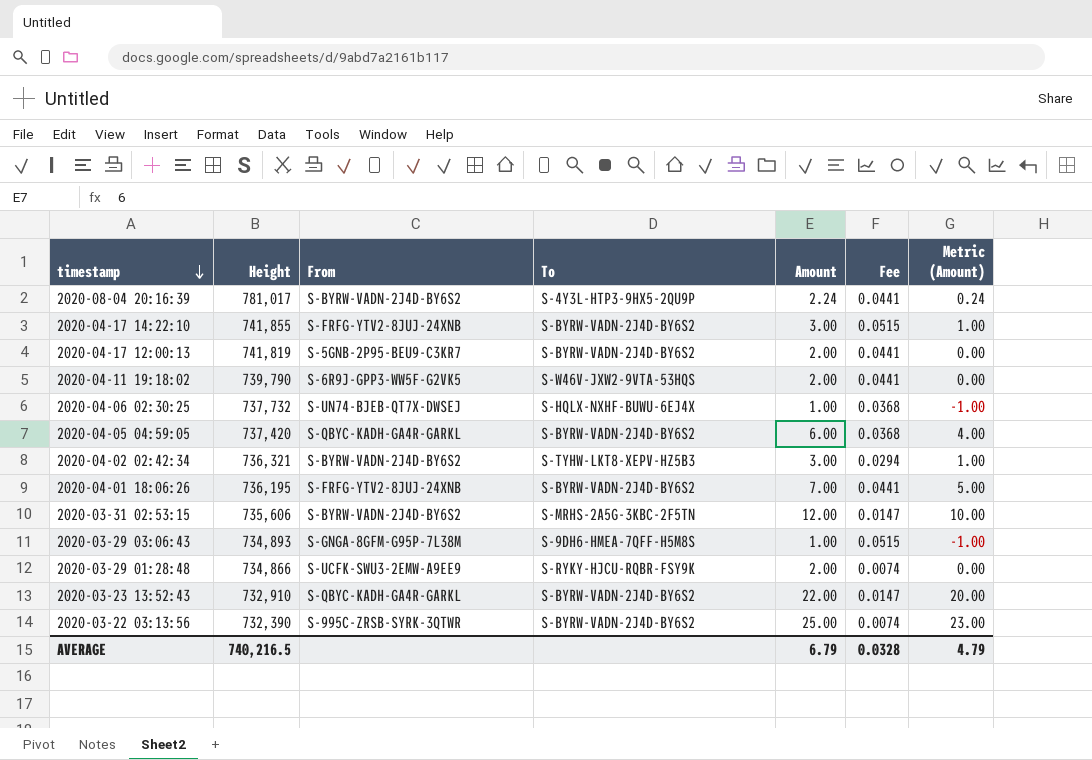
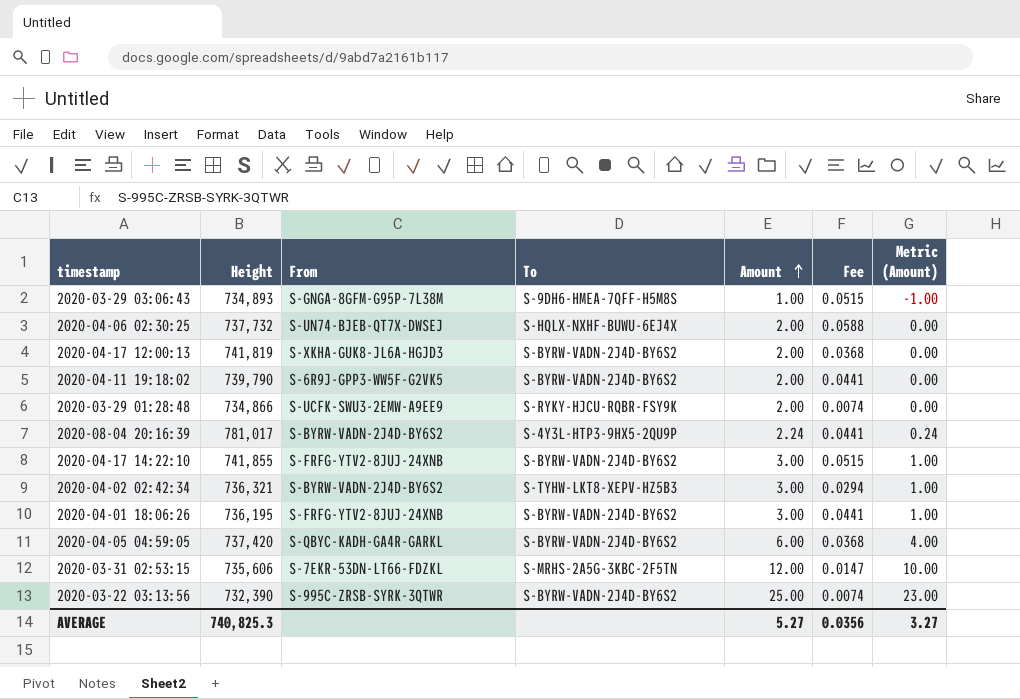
row order: timestamp descending -> Amount ascending
row 2020-03-23 13:52:43: 732,910 | S-QBYC-KADH-GA4R-GARKL | S-BYRW-VADN-2J4D-BY6S2 | 22.00 | 0.0147 | 20.00 -> none
2020-04-06 02:30:25 | Amount: 1.00 -> 2.00
2020-04-06 02:30:25 | Fee: 0.0368 -> 0.0588
2020-04-06 02:30:25 | Metric (Amount): -1.00 -> 0.00
2020-04-17 12:00:13 | From: S-5GNB-2P95-BEU9-C3KR7 -> S-XKHA-GUK8-JL6A-HGJD3
2020-04-17 12:00:13 | Fee: 0.0441 -> 0.0368
2020-04-11 19:18:02 | To: S-W46V-JXW2-9VTA-53HQS -> S-BYRW-VADN-2J4D-BY6S2
2020-04-01 18:06:26 | Amount: 7.00 -> 3.00
2020-04-01 18:06:26 | Metric (Amount): 5.00 -> 1.00
2020-03-31 02:53:15 | From: S-BYRW-VADN-2J4D-BY6S2 -> S-7EKR-53DN-LT66-FDZKL
AVERAGE | Height: 740,216.5 -> 740,825.3
AVERAGE | Amount: 6.79 -> 5.27
AVERAGE | Fee: 0.0328 -> 0.0356
AVERAGE | Metric (Amount): 4.79 -> 3.27

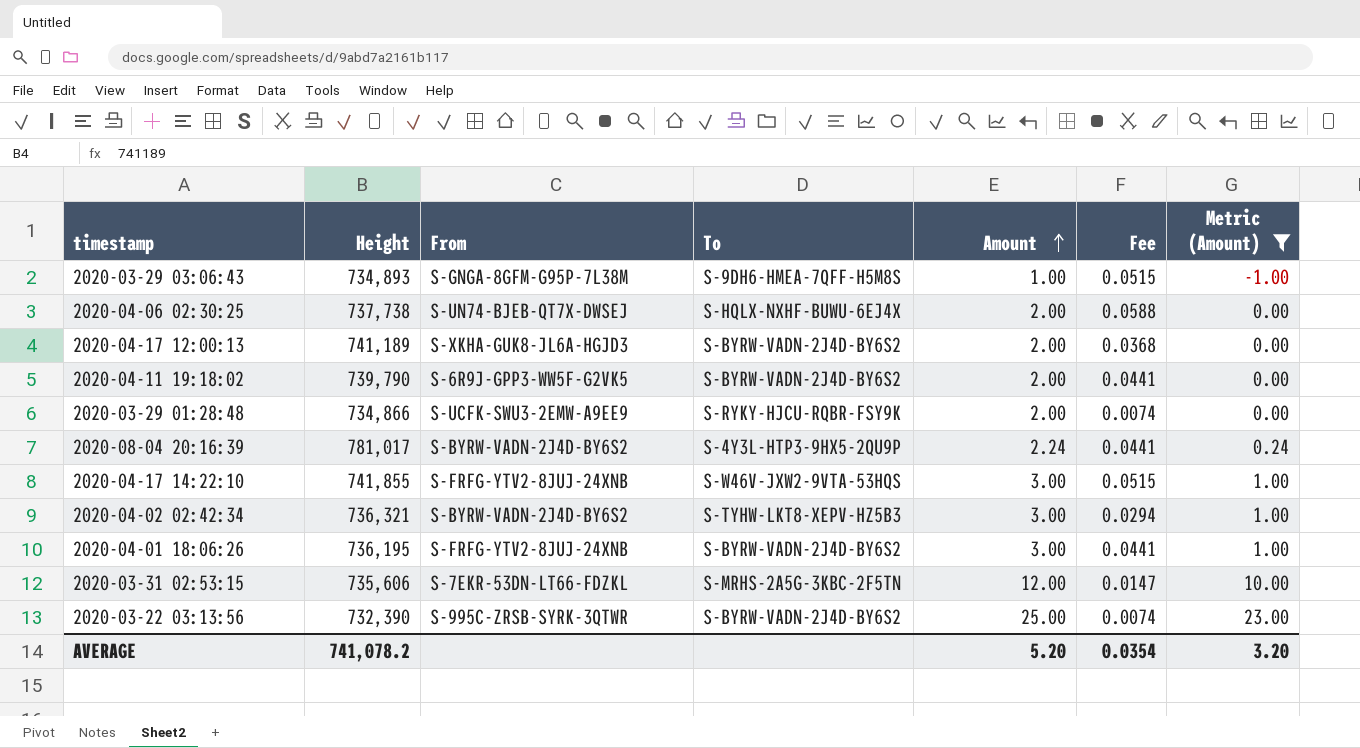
filter: none -> Metric (Amount) != 4.00
2020-04-06 02:30:25 | Height: 737,732 -> 737,738
2020-04-17 12:00:13 | Height: 741,819 -> 741,189
2020-04-17 14:22:10 | To: S-BYRW-VADN-2J4D-BY6S2 -> S-W46V-JXW2-9VTA-53HQS
AVERAGE | Height: 740,825.3 -> 741,078.2
AVERAGE | Amount: 5.27 -> 5.20
AVERAGE | Fee: 0.0356 -> 0.0354
AVERAGE | Metric (Amount): 3.27 -> 3.20

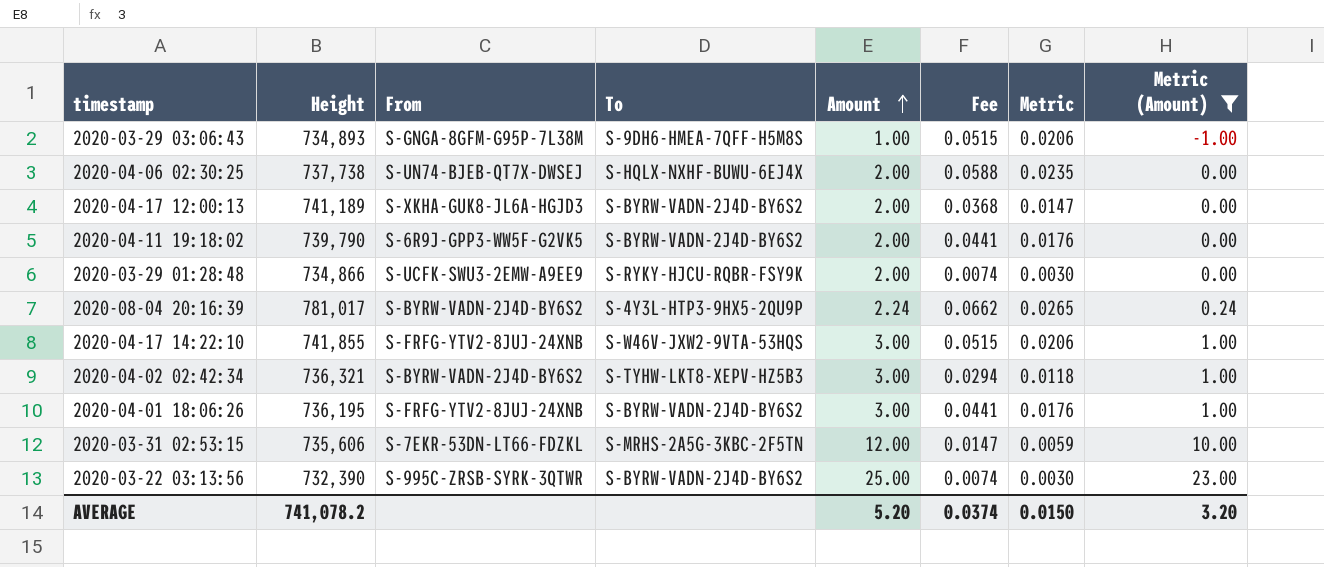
column Metric | formula: none -> [Fee] * 0.4
2020-08-04 20:16:39 | Fee: 0.0441 -> 0.0662
AVERAGE | Fee: 0.0354 -> 0.0374

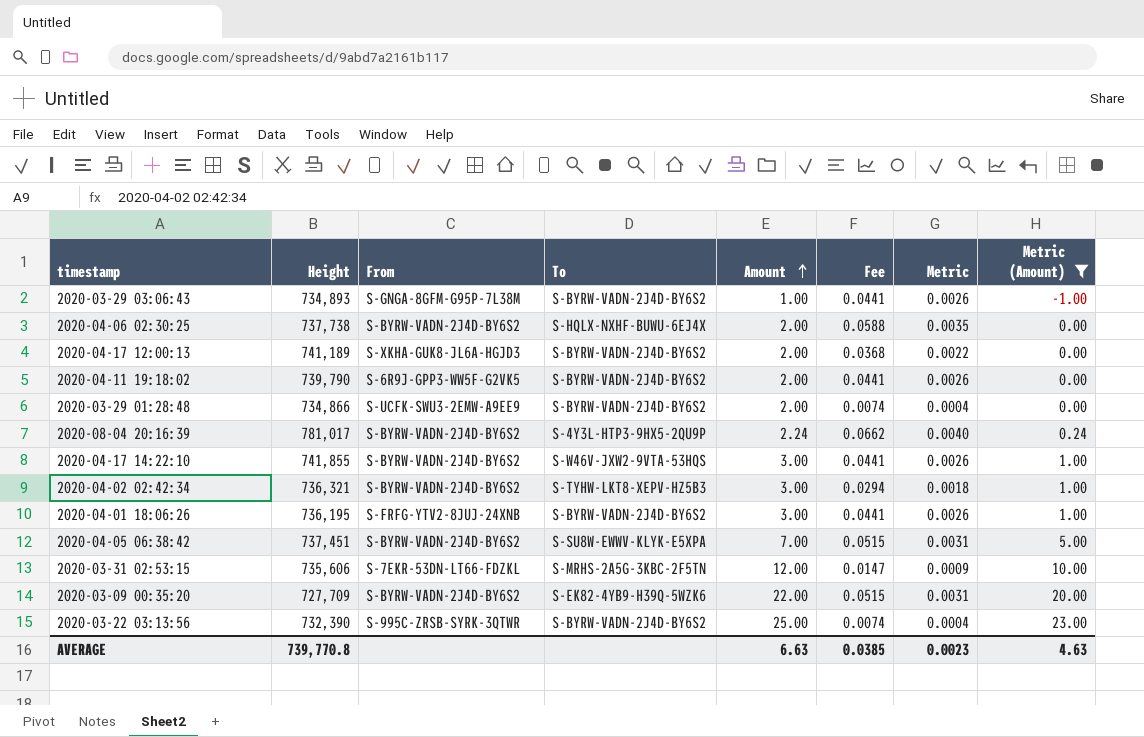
column Metric | formula: [Fee] * 0.4 -> [Fee] * 0.06
2020-03-29 03:06:43 | To: S-9DH6-HMEA-7QFF-H5M8S -> S-BYRW-VADN-2J4D-BY6S2
2020-03-29 03:06:43 | Fee: 0.0515 -> 0.0441
2020-04-06 02:30:25 | From: S-UN74-BJEB-QT7X-DWSEJ -> S-BYRW-VADN-2J4D-BY6S2
2020-03-29 01:28:48 | To: S-RYKY-HJCU-RQBR-FSY9K -> S-BYRW-VADN-2J4D-BY6S2
2020-04-17 14:22:10 | From: S-FRFG-YTV2-8JUJ-24XNB -> S-BYRW-VADN-2J4D-BY6S2
2020-04-17 14:22:10 | Fee: 0.0515 -> 0.0441
row 2020-04-05 06:38:42: none -> 737,451 | S-BYRW-VADN-2J4D-BY6S2 | S-SU8W-EWWV-KLYK-E5XPA | 7.00 | 0.0515 | 0.0031 | 5.00
row 2020-03-09 00:35:20: none -> 727,709 | S-BYRW-VADN-2J4D-BY6S2 | S-EK82-4YB9-H39Q-5WZK6 | 22.00 | 0.0515 | 0.0031 | 20.00
AVERAGE | Height: 741,078.2 -> 739,770.8
AVERAGE | Amount: 5.20 -> 6.63
AVERAGE | Fee: 0.0374 -> 0.0385
AVERAGE | Metric: 0.0150 -> 0.0023
AVERAGE | Metric (Amount): 3.20 -> 4.63

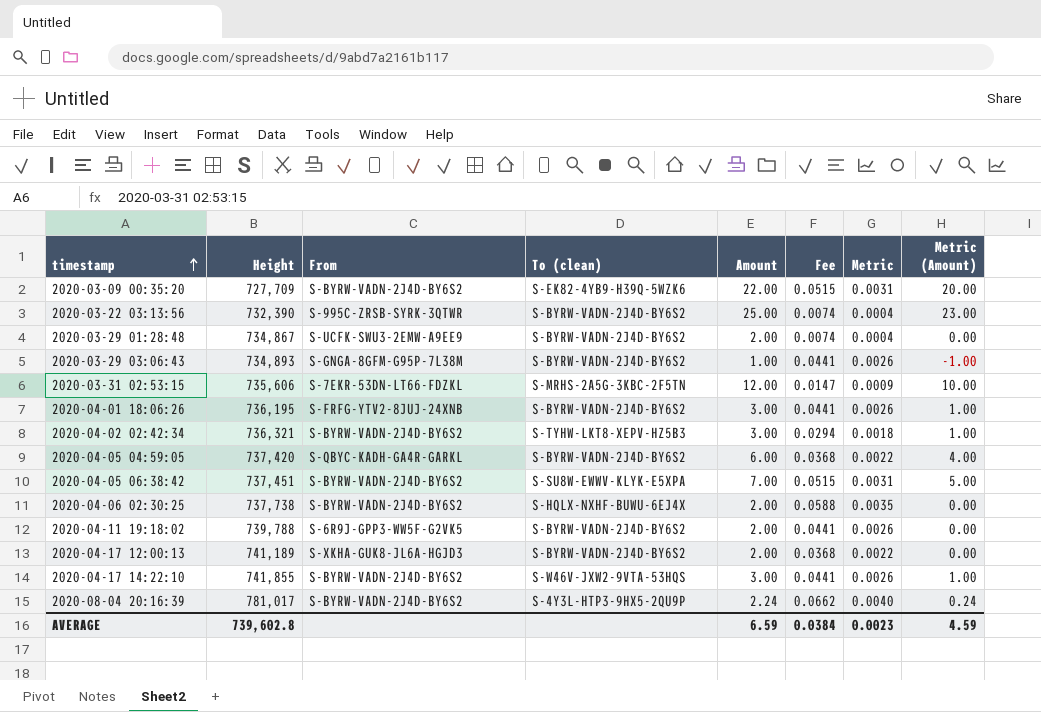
filter: Metric (Amount) != 4.00 -> none
row order: Amount ascending -> timestamp ascending
column name: To -> To (clean)
2020-03-29 01:28:48 | Height: 734,866 -> 734,867
2020-04-11 19:18:02 | Height: 739,790 -> 739,788
AVERAGE | Height: 739,770.8 -> 739,602.8
AVERAGE | Amount: 6.63 -> 6.59
AVERAGE | Fee: 0.0385 -> 0.0384
AVERAGE | Metric (Amount): 4.63 -> 4.59

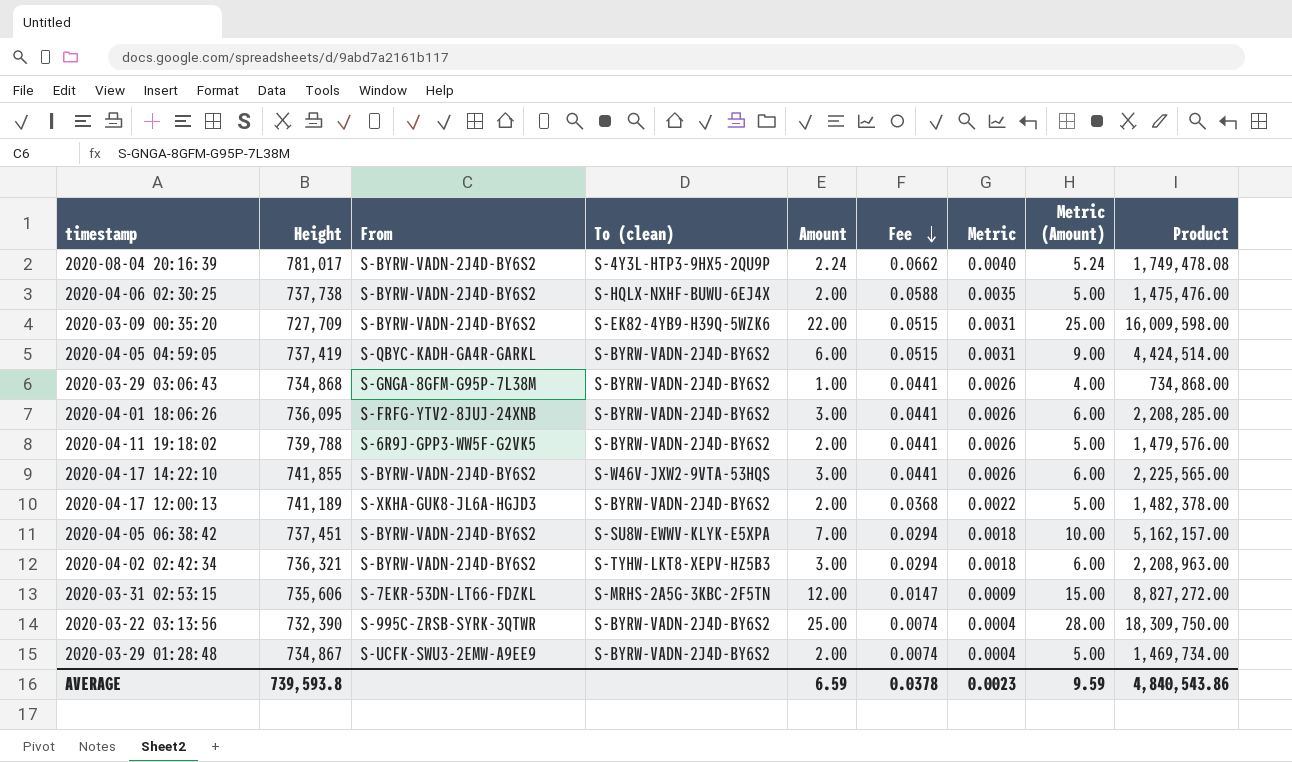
row order: timestamp ascending -> Fee descending
column Metric (Amount) | formula: [Amount] - 2 -> [Amount] + 3
column Product | formula: none -> [Height] * [Amount]
2020-04-05 04:59:05 | Height: 737,420 -> 737,419
2020-04-05 04:59:05 | Fee: 0.0368 -> 0.0515
2020-04-05 04:59:05 | Metric: 0.0022 -> 0.0031
2020-03-29 03:06:43 | Height: 734,893 -> 734,868
2020-04-01 18:06:26 | Height: 736,195 -> 736,095
2020-04-05 06:38:42 | Fee: 0.0515 -> 0.0294
2020-04-05 06:38:42 | Metric: 0.0031 -> 0.0018
AVERAGE | Height: 739,602.8 -> 739,593.8
AVERAGE | Fee: 0.0384 -> 0.0378
AVERAGE | Metric (Amount): 4.59 -> 9.59

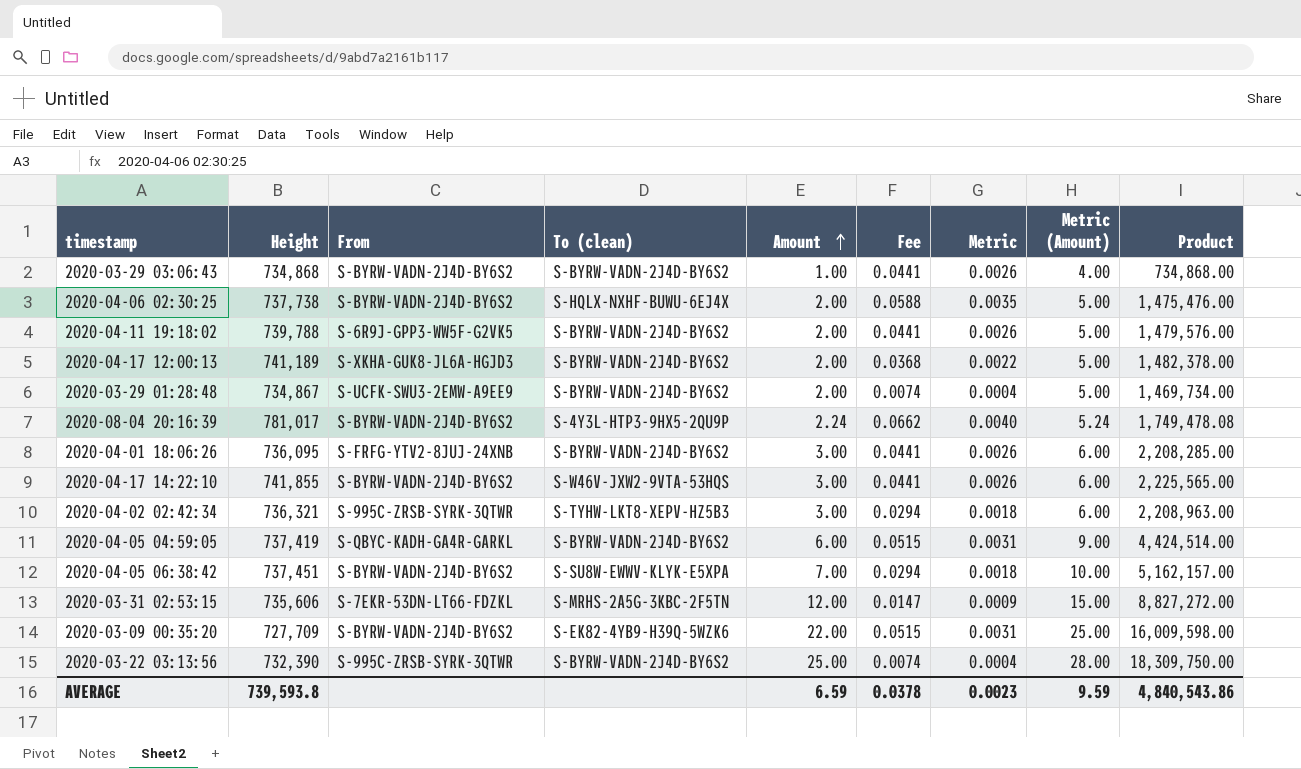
row order: Fee descending -> Amount ascending
2020-03-29 03:06:43 | From: S-GNGA-8GFM-G95P-7L38M -> S-BYRW-VADN-2J4D-BY6S2
2020-04-02 02:42:34 | From: S-BYRW-VADN-2J4D-BY6S2 -> S-995C-ZRSB-SYRK-3QTWR

